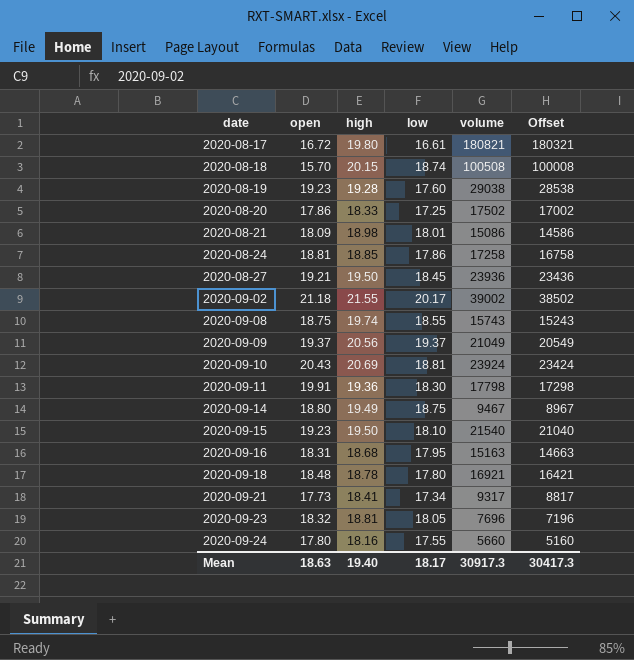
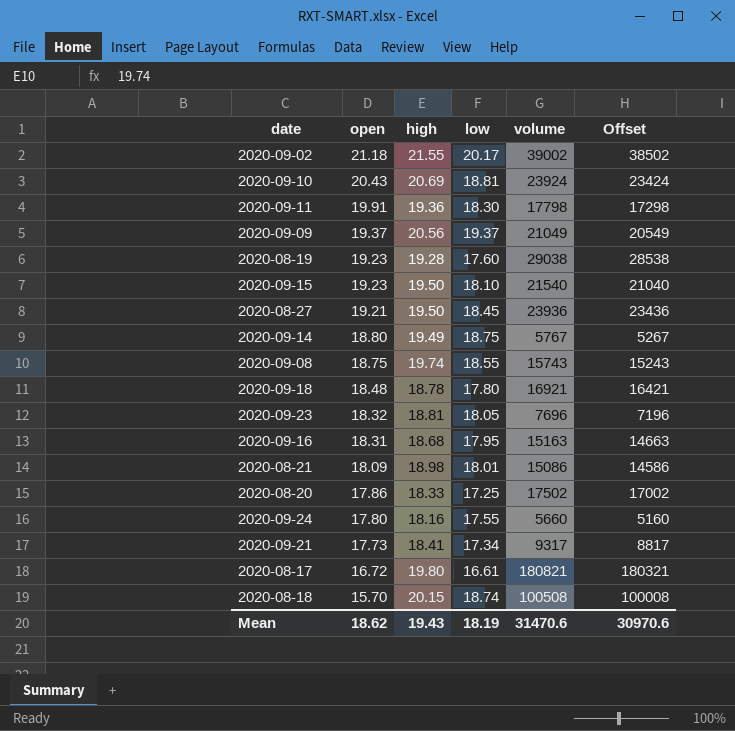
row order: date ascending -> open descending
row 2020-08-24: 18.81 | 18.85 | 17.86 | 17258 | 16758 -> none
2020-09-14 | volume: 9467 -> 5767
2020-09-14 | Offset: 8967 -> 5267
Mean | open: 18.63 -> 18.62
Mean | high: 19.40 -> 19.43
Mean | low: 18.17 -> 18.19
Mean | volume: 30917.3 -> 31470.6
Mean | Offset: 30417.3 -> 30970.6

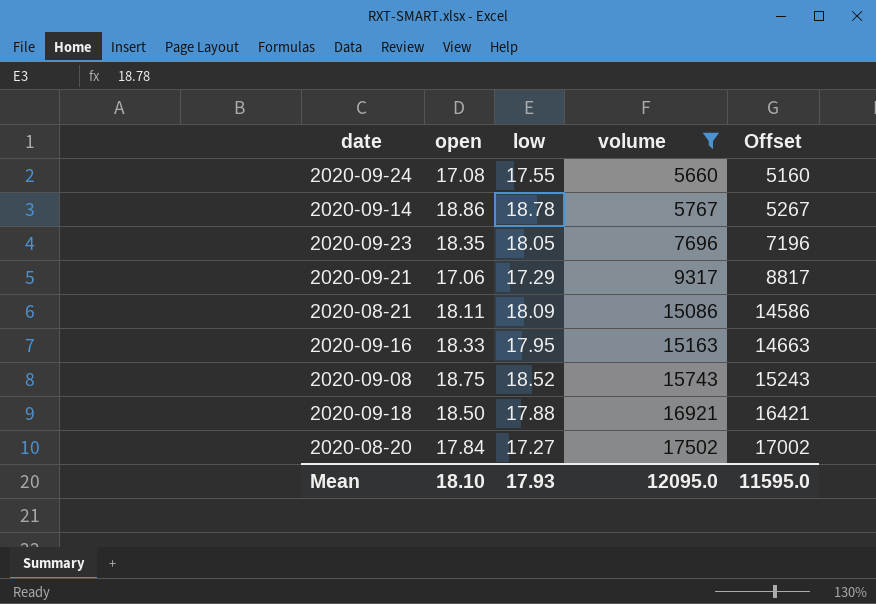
filter: none -> volume <= 17502
row order: open descending -> volume ascending
column high | position: 3 -> none
2020-09-24 | open: 17.80 -> 17.08
2020-09-14 | open: 18.80 -> 18.86
2020-09-14 | low: 18.75 -> 18.78
2020-09-23 | open: 18.32 -> 18.35
2020-09-21 | open: 17.73 -> 17.06
2020-09-21 | low: 17.34 -> 17.29
2020-08-21 | open: 18.09 -> 18.11
2020-08-21 | low: 18.01 -> 18.09
2020-09-16 | open: 18.31 -> 18.33
2020-09-08 | low: 18.55 -> 18.52
2020-09-18 | open: 18.48 -> 18.50
2020-09-18 | low: 17.80 -> 17.88
2020-08-20 | open: 17.86 -> 17.84
2020-08-20 | low: 17.25 -> 17.27
Mean | open: 18.62 -> 18.10
Mean | low: 18.19 -> 17.93
Mean | volume: 31470.6 -> 12095.0
Mean | Offset: 30970.6 -> 11595.0

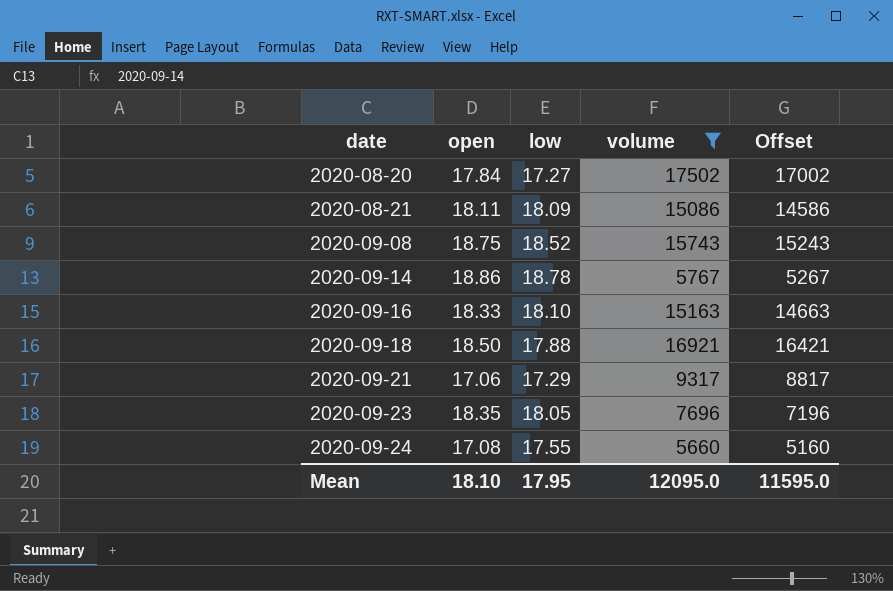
row order: volume ascending -> date ascending
2020-09-16 | low: 17.95 -> 18.10
Mean | low: 17.93 -> 17.95

